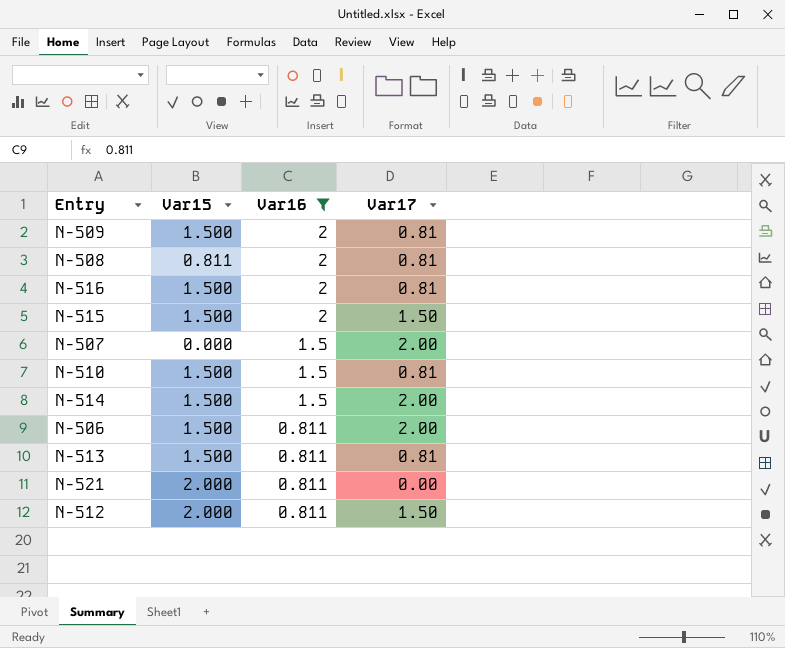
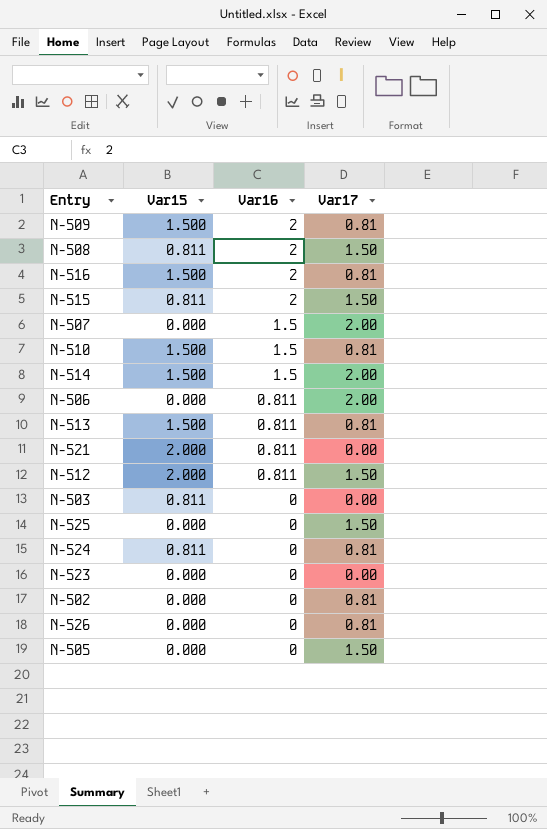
filter: Var16 != 0 -> none
N-508 | Var17: 0.81 -> 1.50
N-515 | Var15: 1.500 -> 0.811
N-506 | Var15: 1.500 -> 0.000

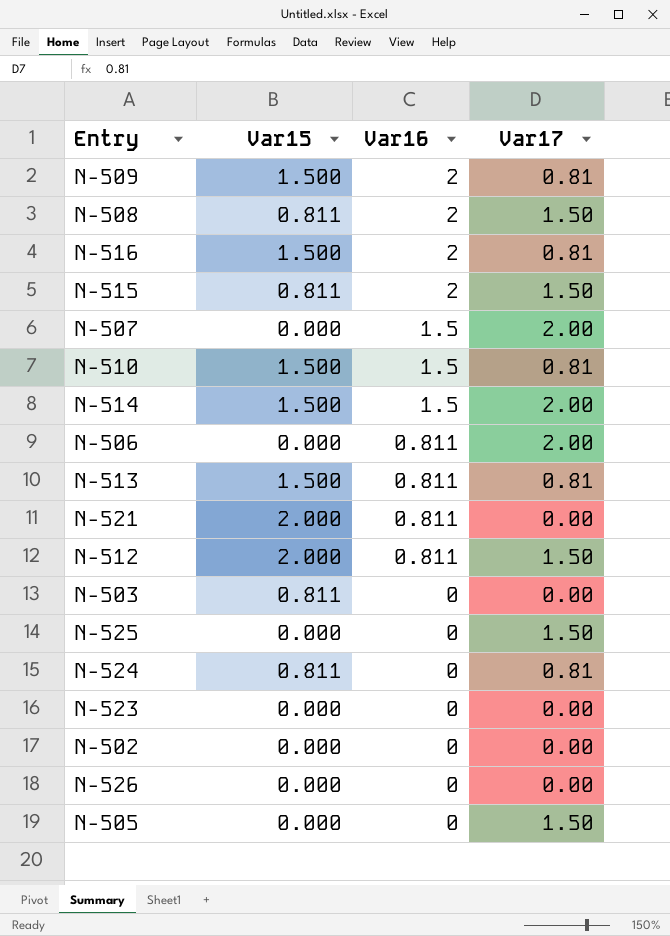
N-502 | Var17: 0.81 -> 0.00
N-526 | Var17: 0.81 -> 0.00

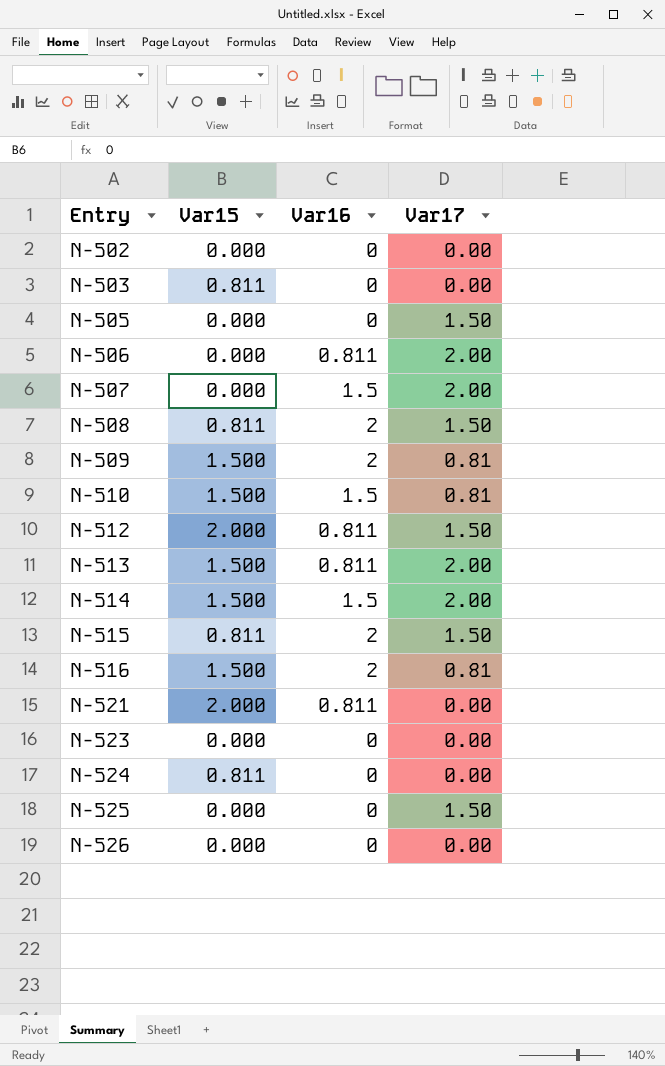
row order: Var16 descending -> Entry ascending
N-513 | Var17: 0.81 -> 2.00
N-524 | Var17: 0.81 -> 0.00

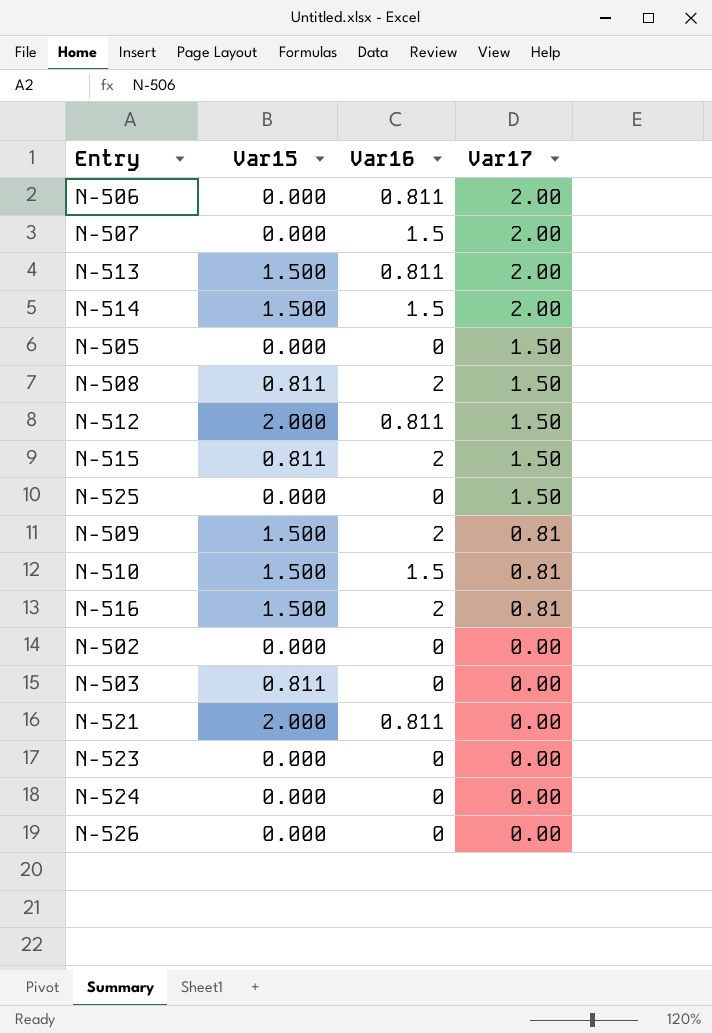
row order: Entry ascending -> Var17 descending
N-524 | Var15: 0.811 -> 0.000

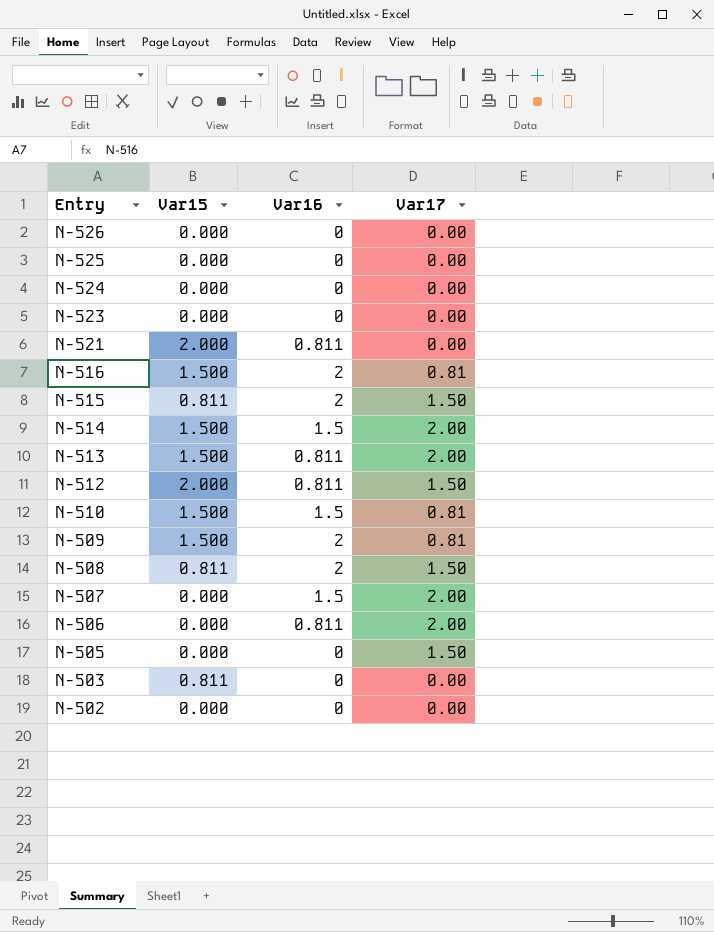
row order: Var17 descending -> Entry descending
N-525 | Var17: 1.50 -> 0.00

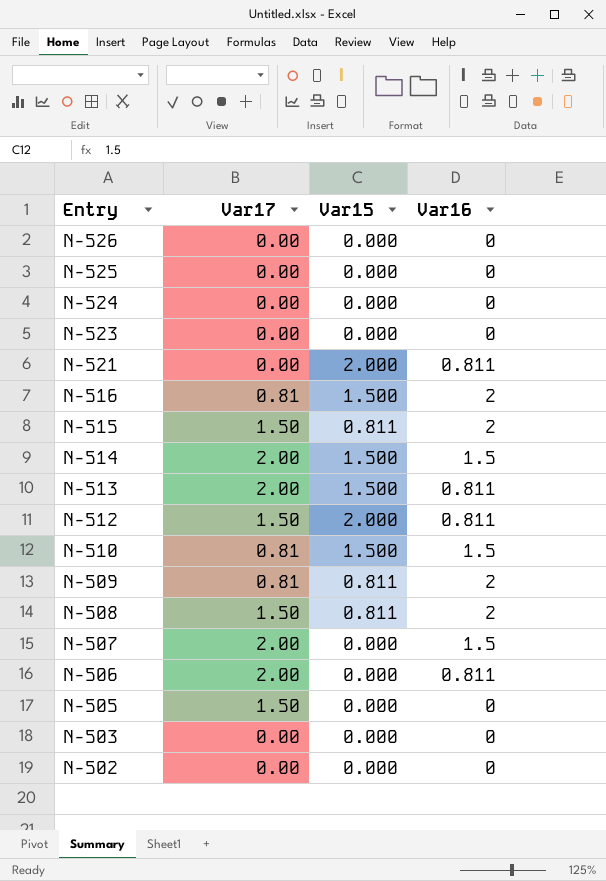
column Var17 | position: 4 -> 2
N-509 | Var15: 1.500 -> 0.811
N-503 | Var15: 0.811 -> 0.000

